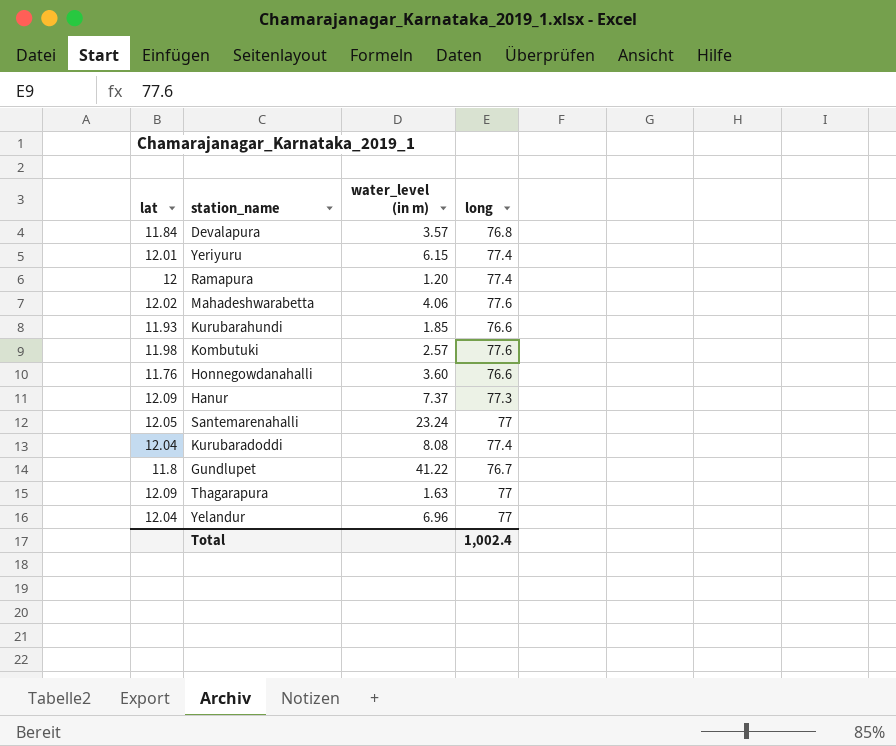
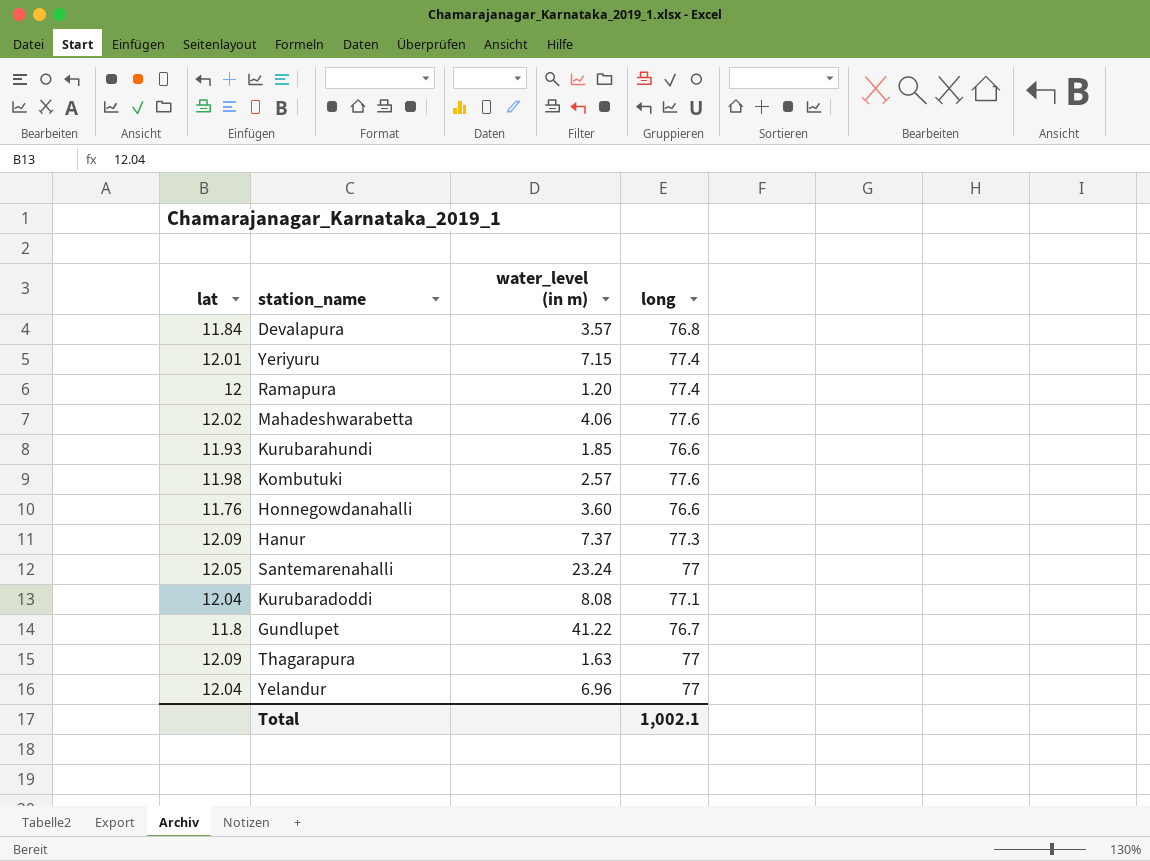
Yeriyuru | water_level (in m): 6.15 -> 7.15
Kurubaradoddi | long: 77.4 -> 77.1
Total | long: 1,002.4 -> 1,002.1

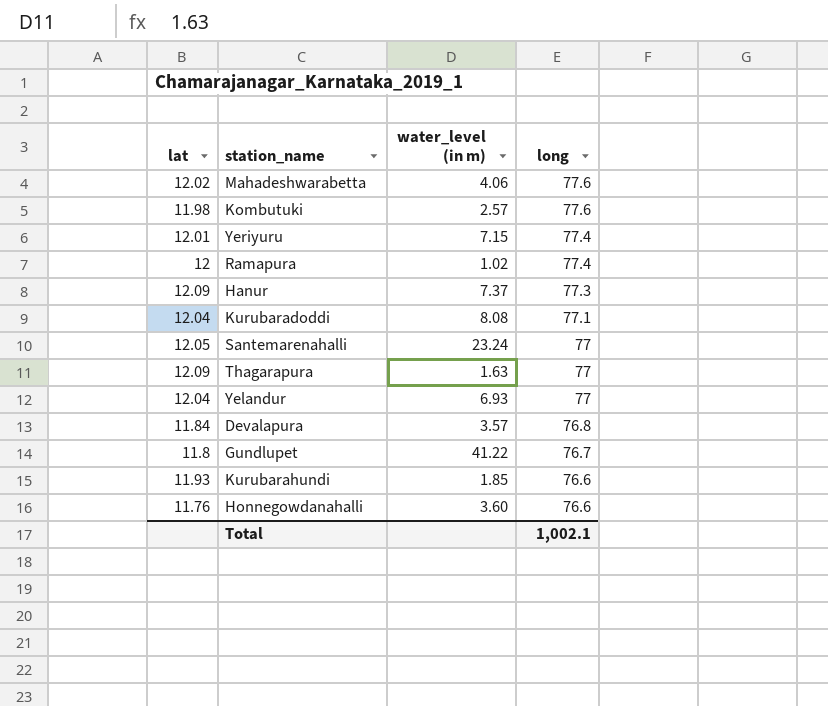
row order: none -> long descending
Ramapura | water_level (in m): 1.20 -> 1.02
Yelandur | water_level (in m): 6.96 -> 6.93

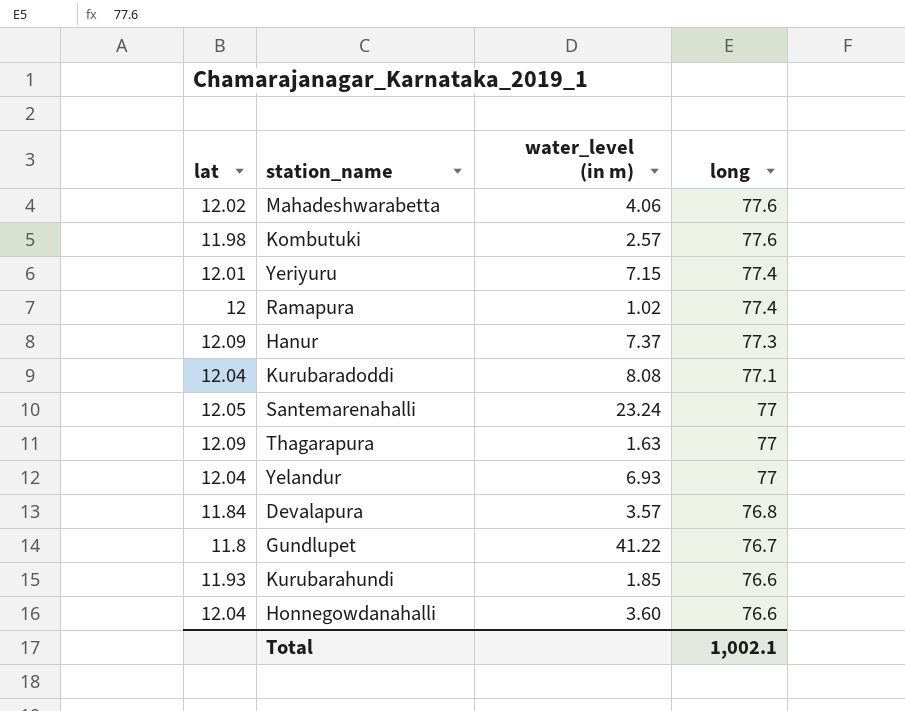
Honnegowdanahalli | lat: 11.76 -> 12.04

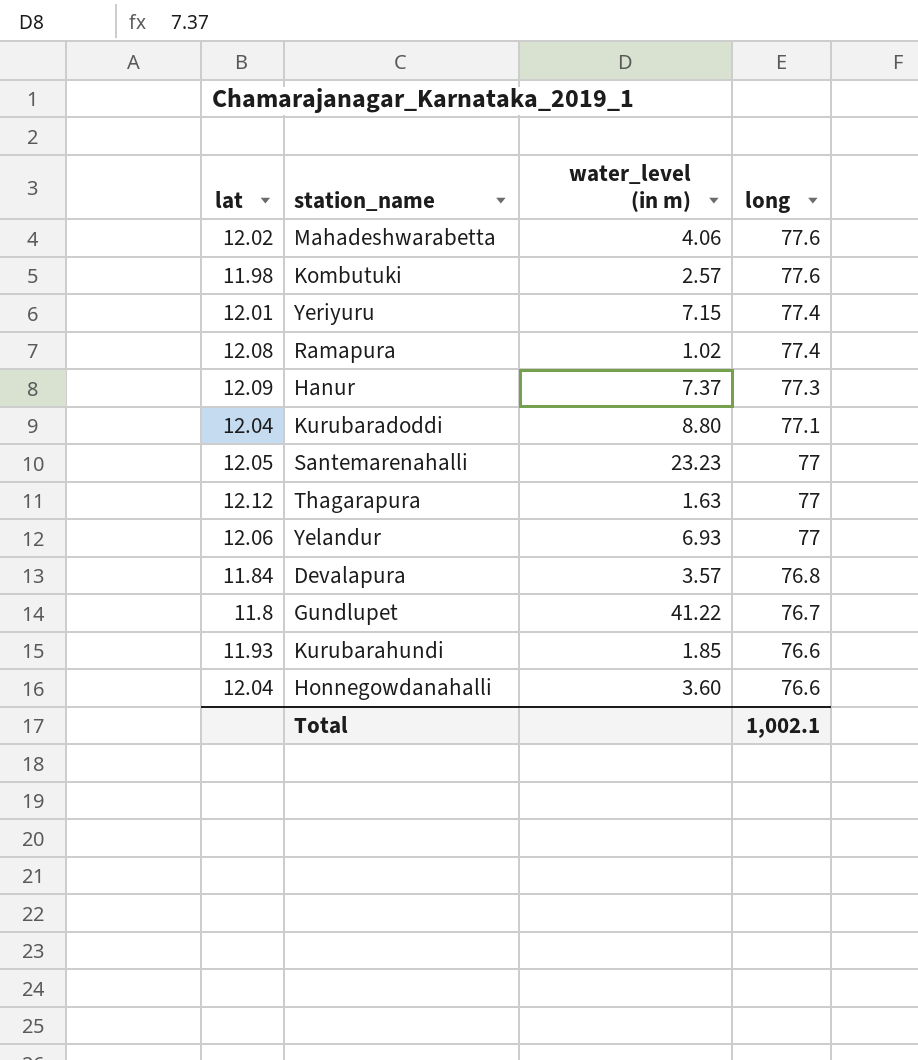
Ramapura | lat: 12 -> 12.08
Kurubaradoddi | water_level (in m): 8.08 -> 8.80
Santemarenahalli | water_level (in m): 23.24 -> 23.23
Thagarapura | lat: 12.09 -> 12.12
Yelandur | lat: 12.04 -> 12.06

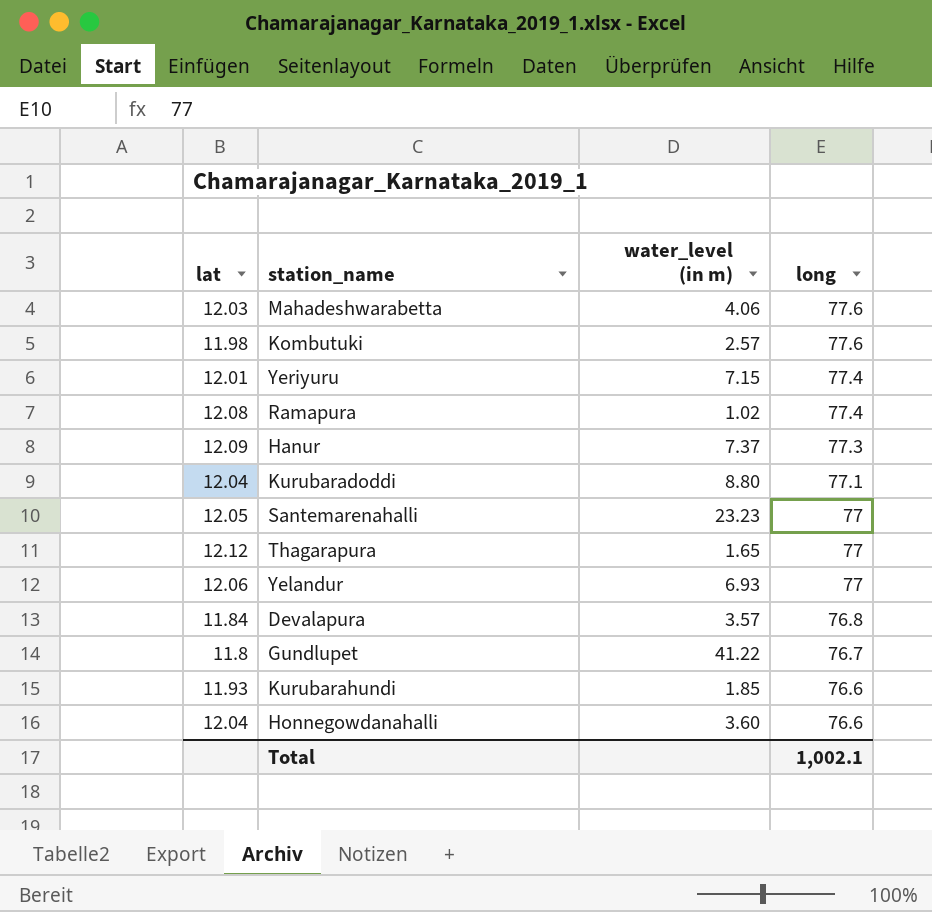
Mahadeshwarabetta | lat: 12.02 -> 12.03
Thagarapura | water_level (in m): 1.63 -> 1.65

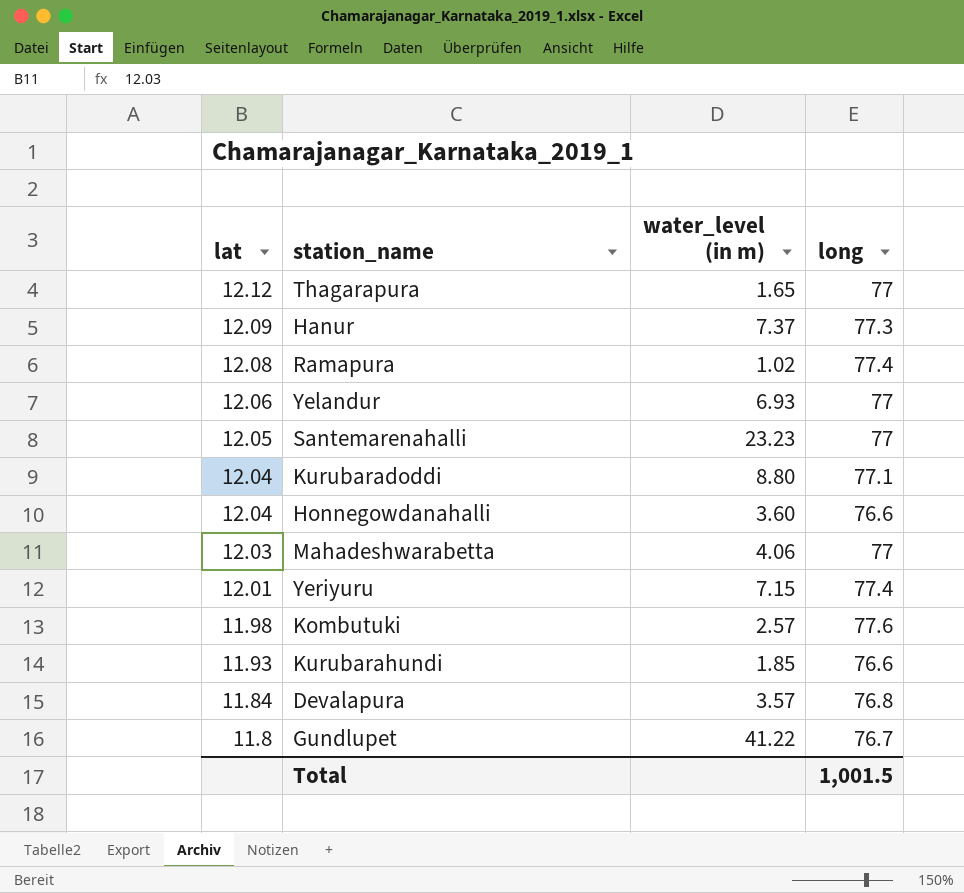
row order: long descending -> lat descending
Mahadeshwarabetta | long: 77.6 -> 77
Total | long: 1,002.1 -> 1,001.5

